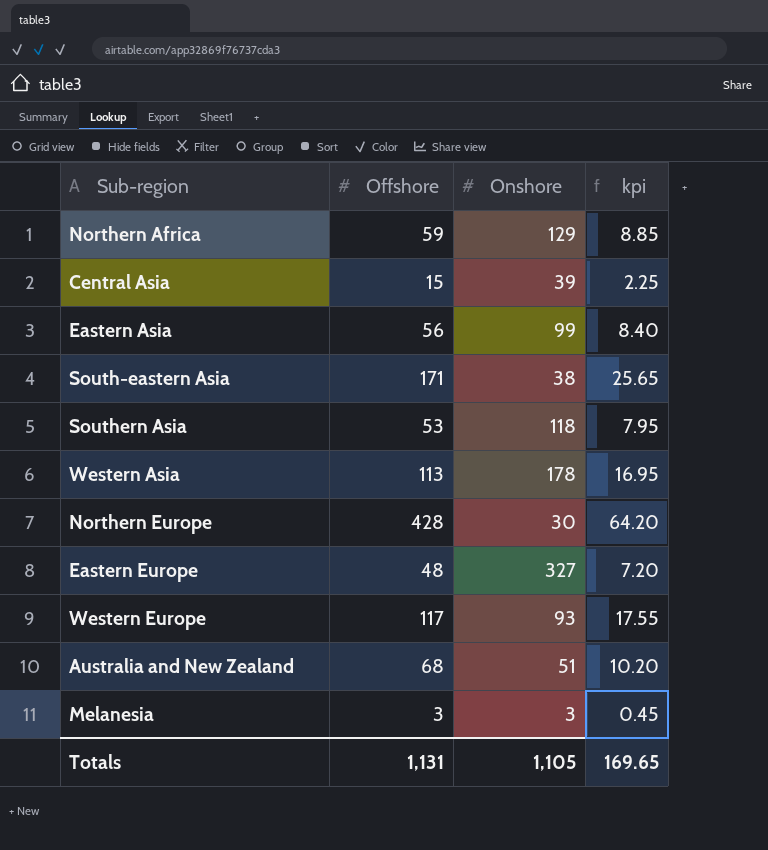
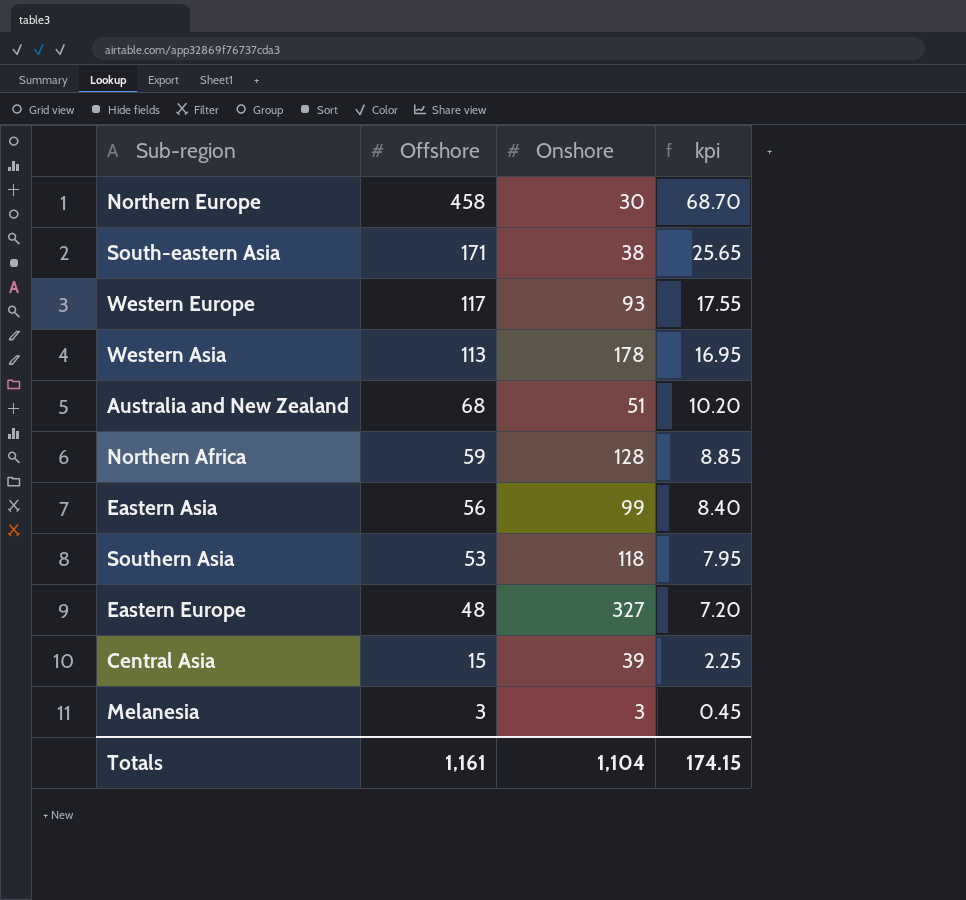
row order: none -> Offshore descending
Northern Europe | Offshore: 428 -> 458
Northern Europe | kpi: 64.20 -> 68.70
Northern Africa | Onshore: 129 -> 128
Totals | Offshore: 1,131 -> 1,161
Totals | Onshore: 1,105 -> 1,104
Totals | kpi: 169.65 -> 174.15

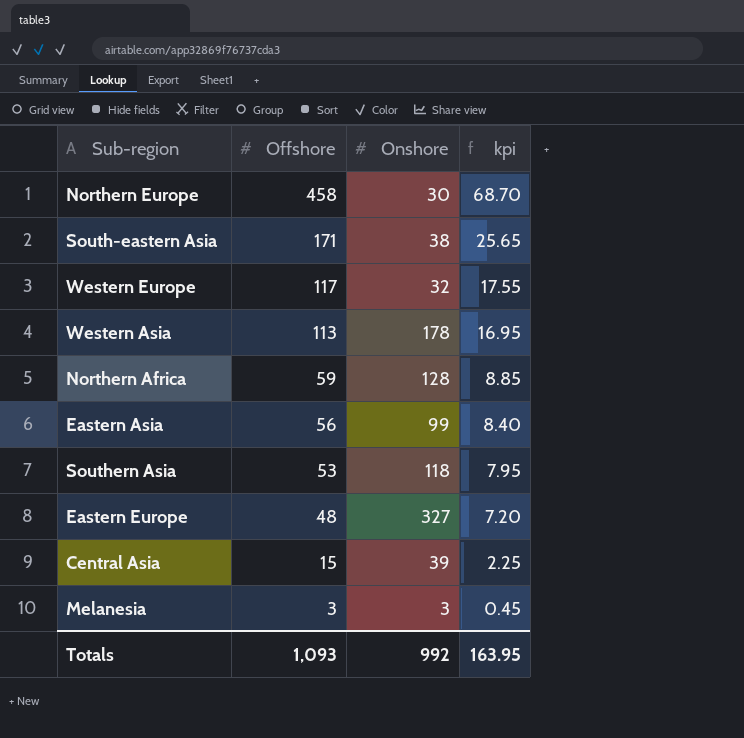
row Australia and New Zealand: 68 | 51 | 10.20 -> none
Western Europe | Onshore: 93 -> 32
Totals | Offshore: 1,161 -> 1,093
Totals | Onshore: 1,104 -> 992
Totals | kpi: 174.15 -> 163.95

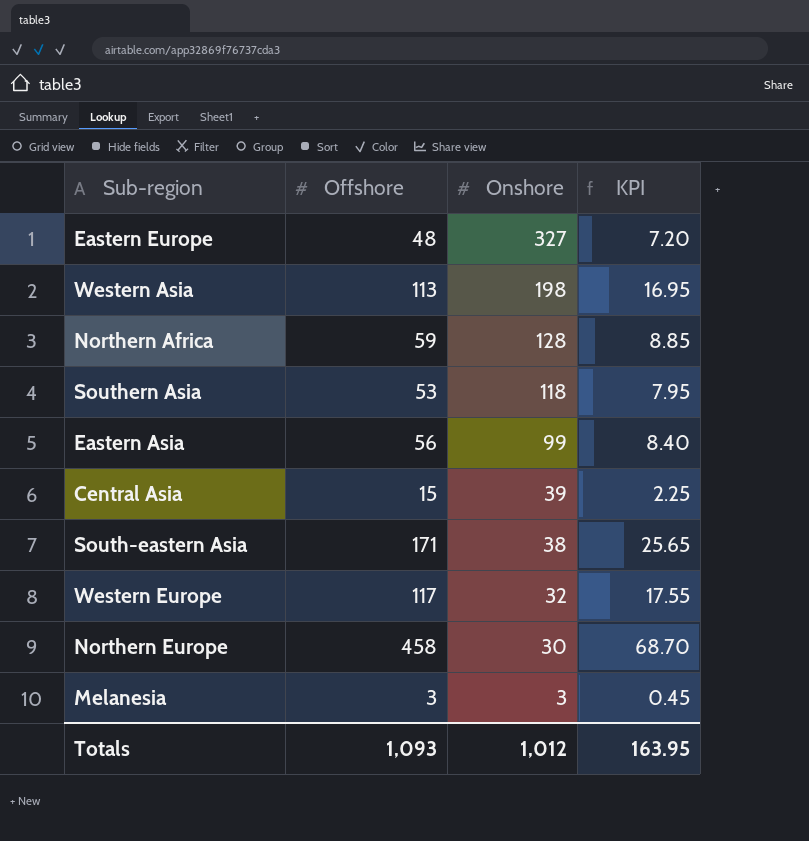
row order: Offshore descending -> Onshore descending
column name: kpi -> KPI
Western Asia | Onshore: 178 -> 198
Totals | Onshore: 992 -> 1,012

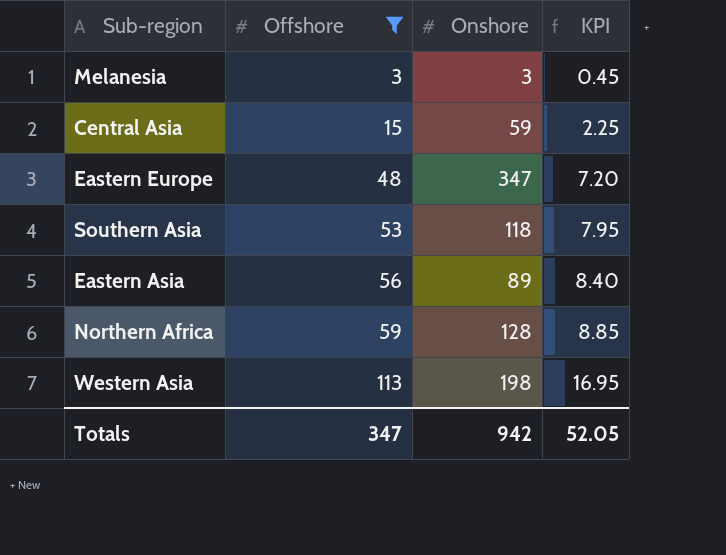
filter: none -> Offshore <= 113
row order: Onshore descending -> Offshore ascending
Central Asia | Onshore: 39 -> 59
Eastern Europe | Onshore: 327 -> 347
Eastern Asia | Onshore: 99 -> 89
Totals | Offshore: 1,093 -> 347
Totals | Onshore: 1,012 -> 942
Totals | KPI: 163.95 -> 52.05

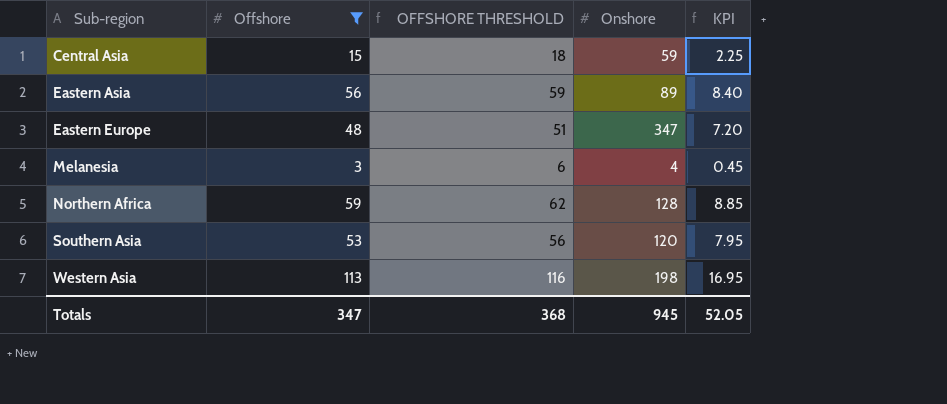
row order: Offshore ascending -> Sub-region ascending
column OFFSHORE THRESHOLD | formula: none -> [Offshore] + 3
Melanesia | Onshore: 3 -> 4
Southern Asia | Onshore: 118 -> 120
Totals | Onshore: 942 -> 945

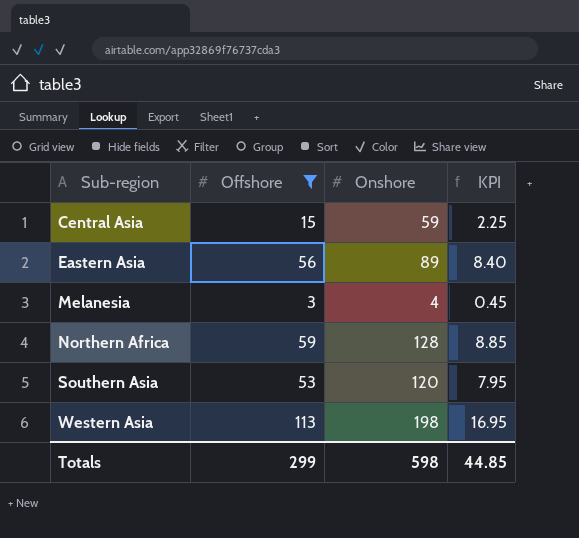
column OFFSHORE THRESHOLD | formula: [Offshore] + 3 -> none
row Eastern Europe: 48 | 51 | 347 | 7.20 -> none
Totals | Offshore: 347 -> 299
Totals | Onshore: 945 -> 598
Totals | KPI: 52.05 -> 44.85

